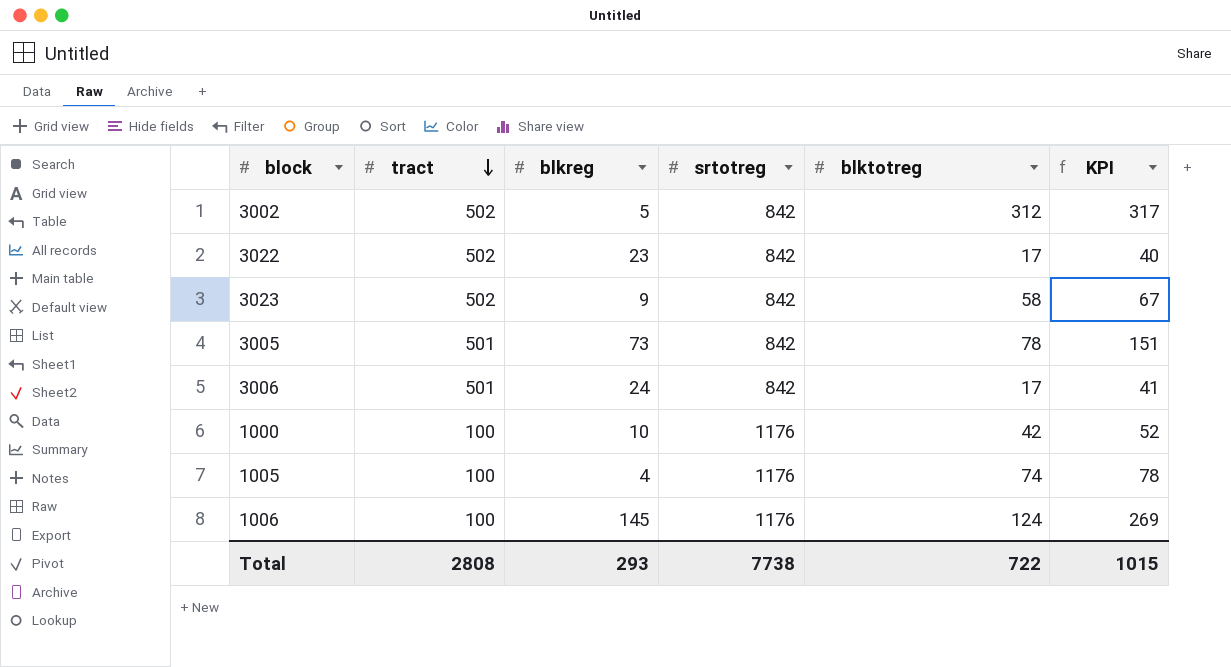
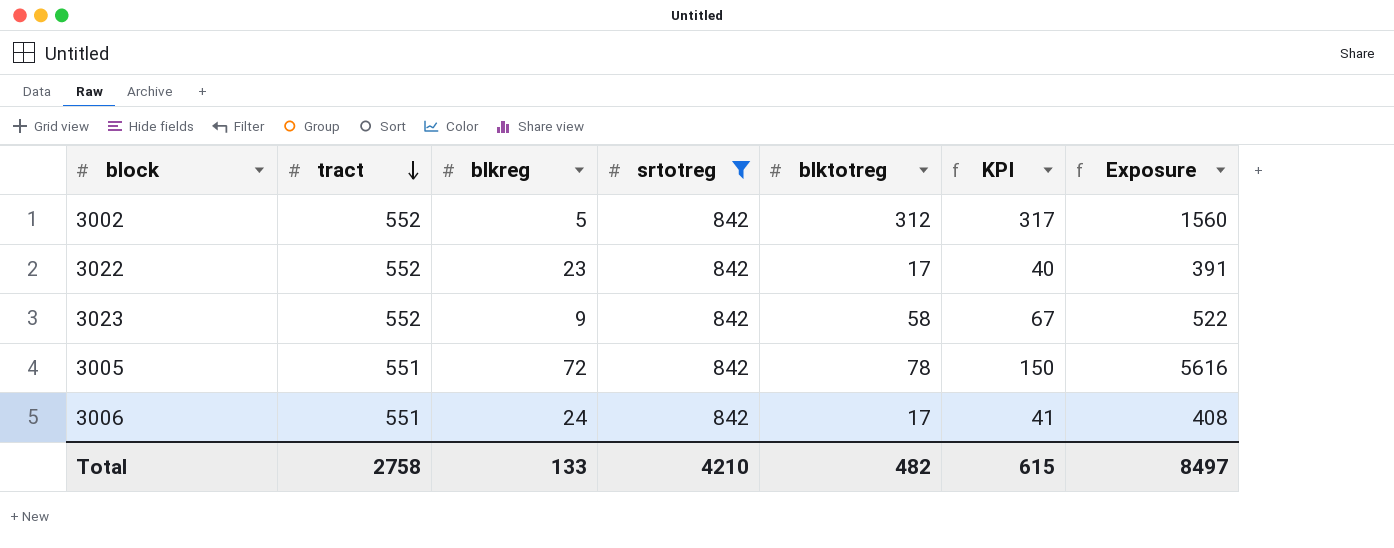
filter: none -> srtotreg = 842
column Exposure | formula: none -> [blkreg] * [blktotreg]
3002 | tract: 502 -> 552
3022 | tract: 502 -> 552
3023 | tract: 502 -> 552
3005 | tract: 501 -> 551
3005 | blkreg: 73 -> 72
3005 | KPI: 151 -> 150
3006 | tract: 501 -> 551
Total | tract: 2808 -> 2758
Total | blkreg: 293 -> 133
Total | srtotreg: 7738 -> 4210
Total | blktotreg: 722 -> 482
Total | KPI: 1015 -> 615

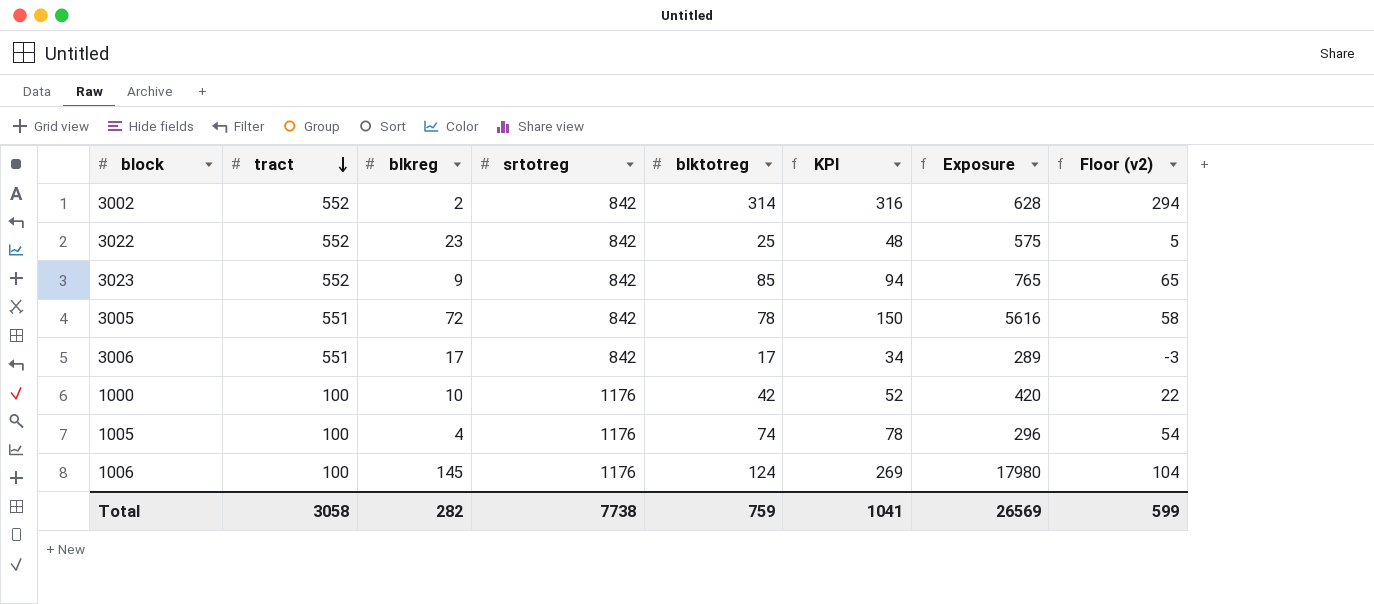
filter: srtotreg = 842 -> none
column Floor (v2) | formula: none -> [blktotreg] - 20
3002 | blkreg: 5 -> 2
3002 | blktotreg: 312 -> 314
3002 | KPI: 317 -> 316
3002 | Exposure: 1560 -> 628
3022 | blktotreg: 17 -> 25
3022 | KPI: 40 -> 48
3022 | Exposure: 391 -> 575
3023 | blktotreg: 58 -> 85
3023 | KPI: 67 -> 94
3023 | Exposure: 522 -> 765
3006 | blkreg: 24 -> 17
3006 | KPI: 41 -> 34
3006 | Exposure: 408 -> 289
Total | tract: 2758 -> 3058
Total | blkreg: 133 -> 282
Total | srtotreg: 4210 -> 7738
Total | blktotreg: 482 -> 759
Total | KPI: 615 -> 1041
Total | Exposure: 8497 -> 26569

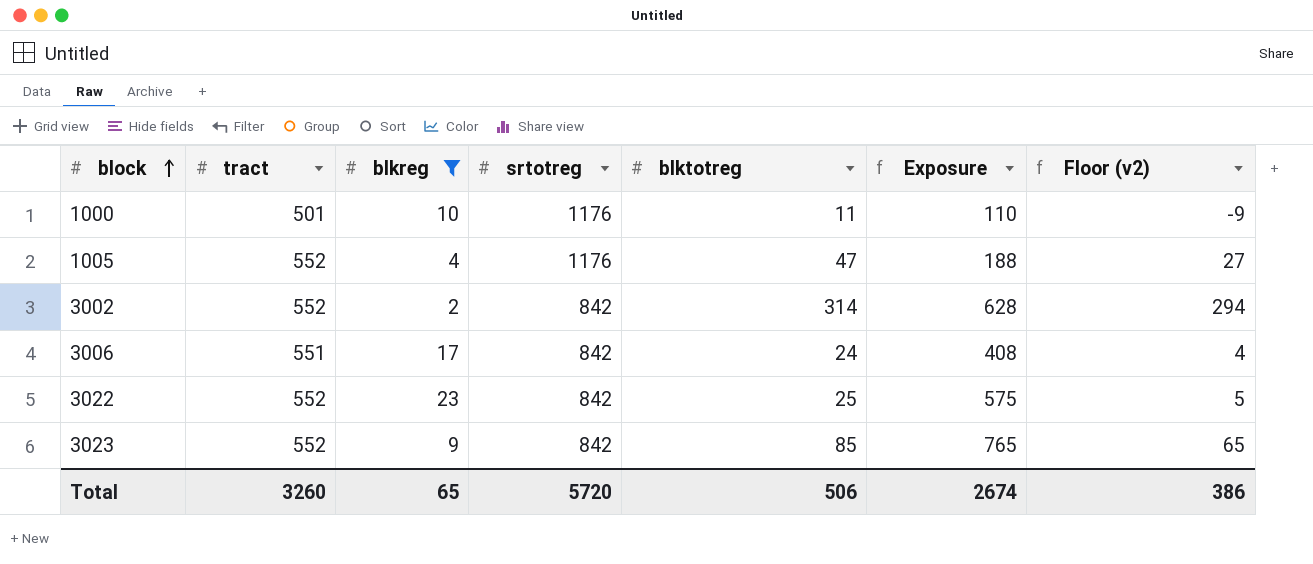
filter: none -> blkreg <= 23
row order: tract descending -> block ascending
column KPI | formula: [blkreg] + [blktotreg] -> none
1000 | tract: 100 -> 501
1000 | blktotreg: 42 -> 11
1000 | Exposure: 420 -> 110
1000 | Floor (v2): 22 -> -9
1005 | tract: 100 -> 552
1005 | blktotreg: 74 -> 47
1005 | Exposure: 296 -> 188
1005 | Floor (v2): 54 -> 27
3006 | blktotreg: 17 -> 24
3006 | Exposure: 289 -> 408
3006 | Floor (v2): -3 -> 4
Total | tract: 3058 -> 3260
Total | blkreg: 282 -> 65
Total | srtotreg: 7738 -> 5720
Total | blktotreg: 759 -> 506
Total | Exposure: 26569 -> 2674
Total | Floor (v2): 599 -> 386

